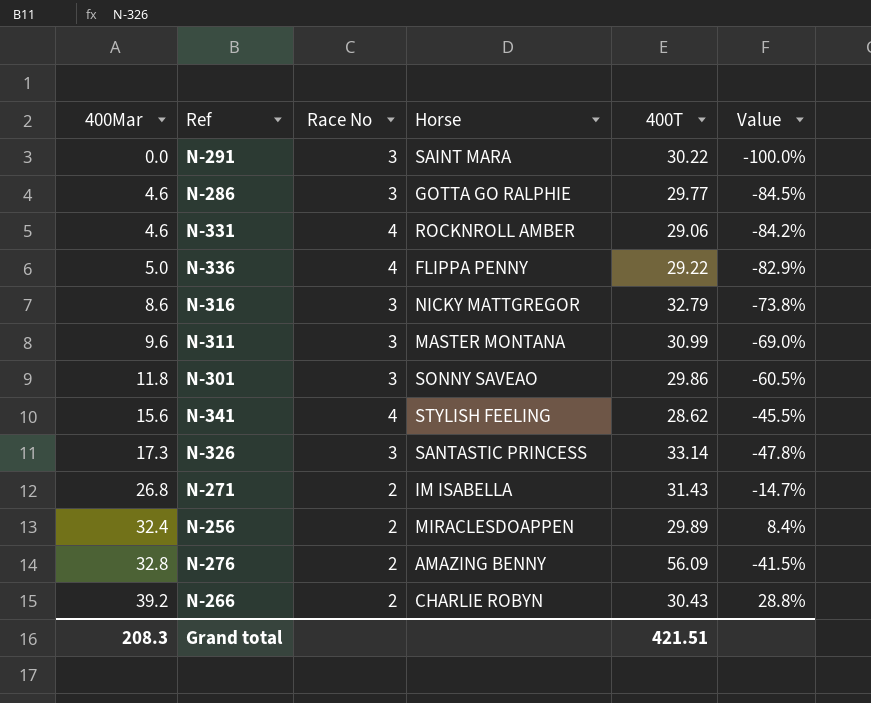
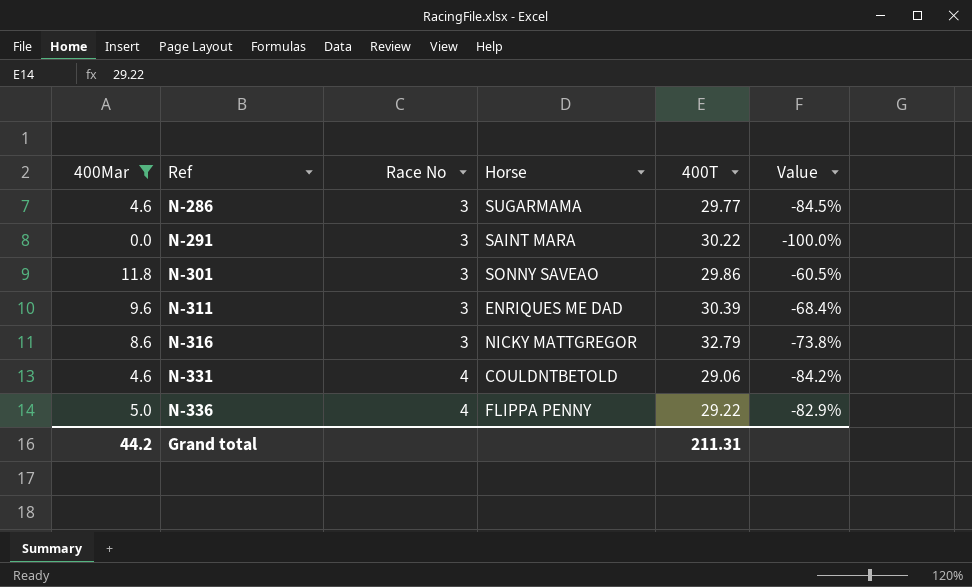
filter: none -> 400Mar <= 11.8
row order: 400Mar ascending -> Ref ascending
N-286 | Horse: GOTTA GO RALPHIE -> SUGARMAMA
N-311 | Horse: MASTER MONTANA -> ENRIQUES ME DAD
N-311 | 400T: 30.99 -> 30.39
N-311 | Value: -69.0% -> -68.4%
N-331 | Horse: ROCKNROLL AMBER -> COULDNTBETOLD
Grand total | 400Mar: 208.3 -> 44.2
Grand total | 400T: 421.51 -> 211.31

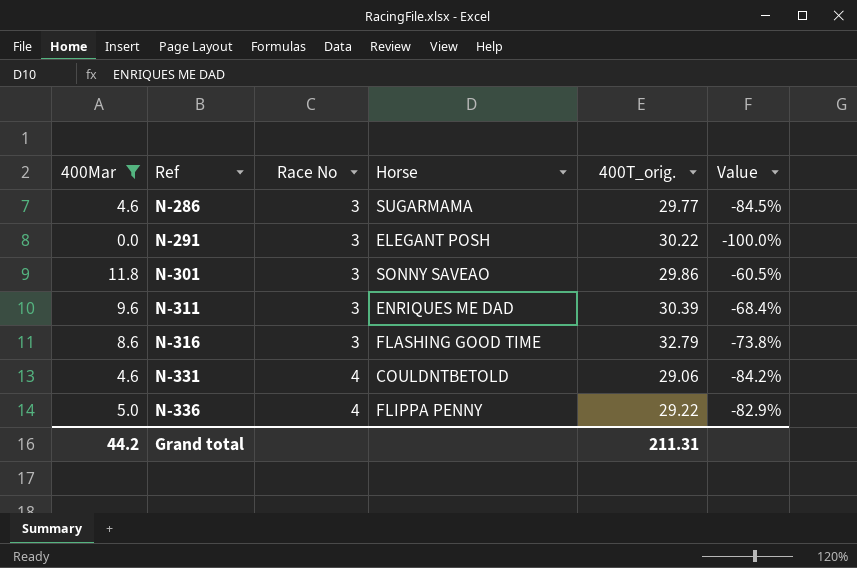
column name: 400T -> 400T_orig.
N-291 | Horse: SAINT MARA -> ELEGANT POSH
N-316 | Horse: NICKY MATTGREGOR -> FLASHING GOOD TIME

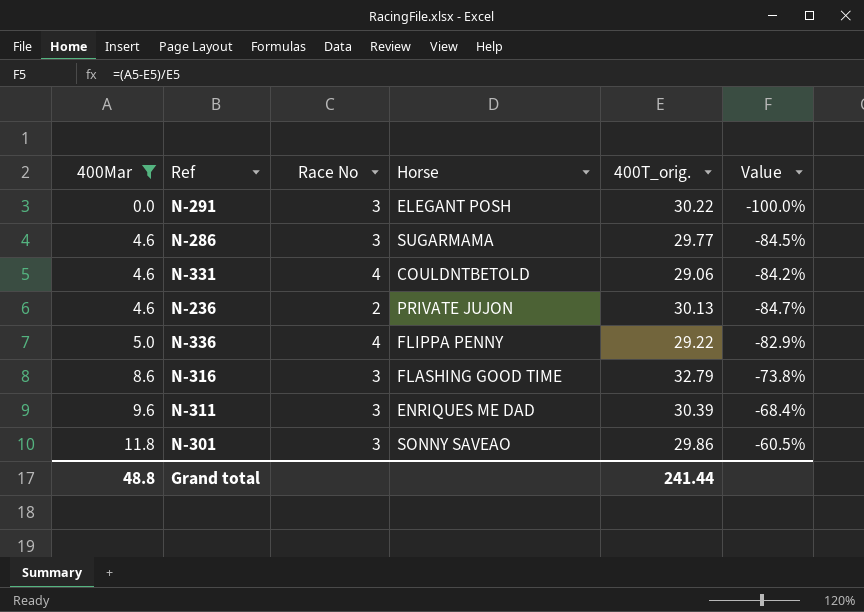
row order: Ref ascending -> 400Mar ascending
row N-236: none -> 4.6 | 2 | PRIVATE JUJON | 30.13 | -84.7%
Grand total | 400Mar: 44.2 -> 48.8
Grand total | 400T_orig.: 211.31 -> 241.44

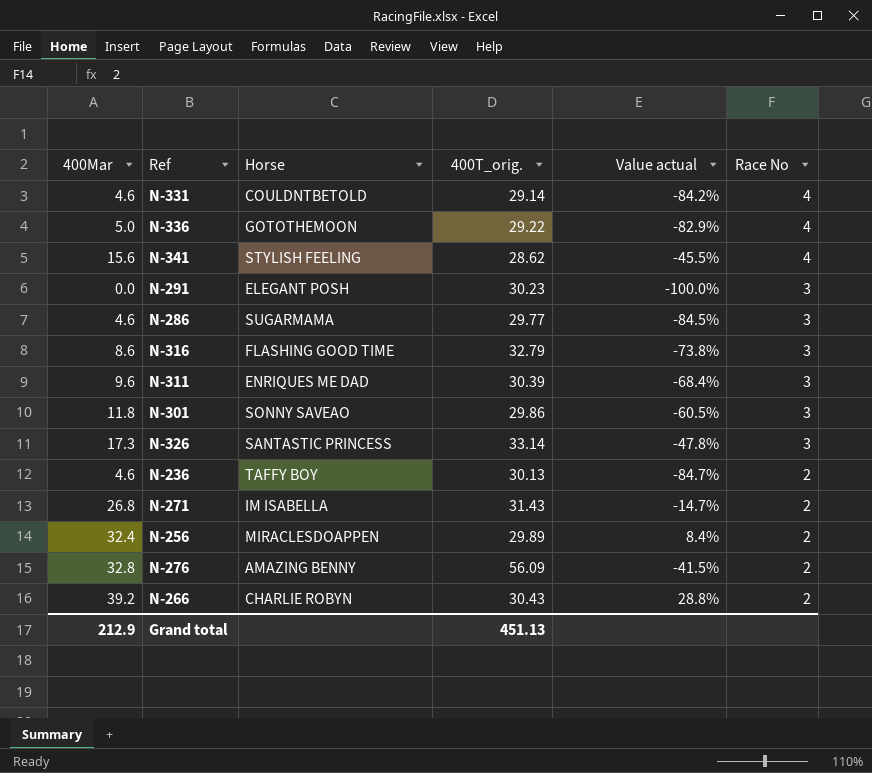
filter: 400Mar <= 11.8 -> none
row order: 400Mar ascending -> Race No descending
column name: Value -> Value actual
column Race No | position: 3 -> 6
N-331 | 400T_orig.: 29.06 -> 29.14
N-336 | Horse: FLIPPA PENNY -> GOTOTHEMOON
N-291 | 400T_orig.: 30.22 -> 30.23
N-236 | Horse: PRIVATE JUJON -> TAFFY BOY
Grand total | 400Mar: 48.8 -> 212.9
Grand total | 400T_orig.: 241.44 -> 451.13

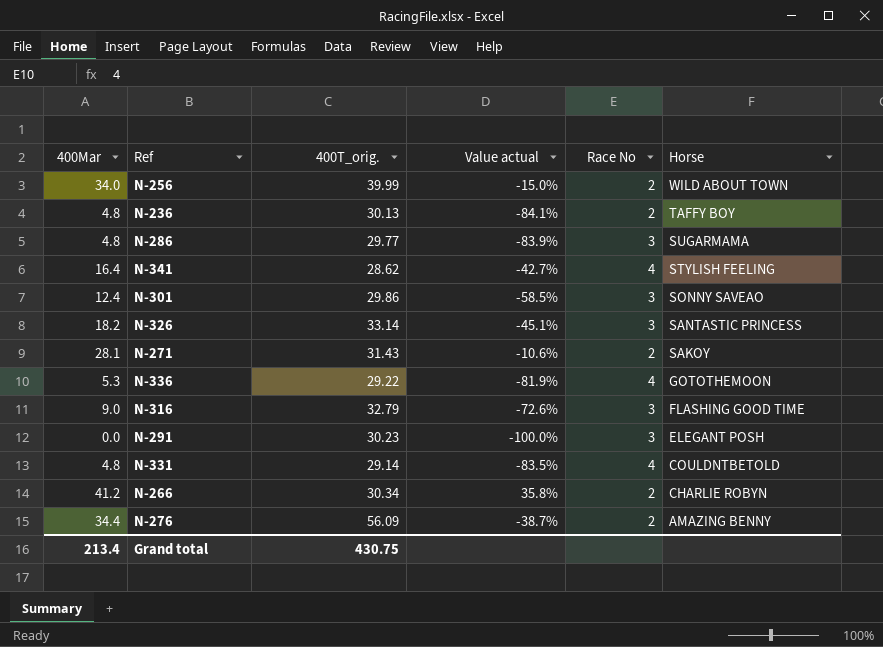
row order: Race No descending -> Horse descending
column Horse | position: 3 -> 6
row N-311: 9.6 | ENRIQUES ME DAD | 30.39 | -68.4% | 3 -> none
N-256 | 400Mar: 32.4 -> 34.0
N-256 | 400T_orig.: 29.89 -> 39.99
N-256 | Value actual: 8.4% -> -15.0%
N-256 | Horse: MIRACLESDOAPPEN -> WILD ABOUT TOWN
N-236 | 400Mar: 4.6 -> 4.8
N-236 | Value actual: -84.7% -> -84.1%
N-286 | 400Mar: 4.6 -> 4.8
N-286 | Value actual: -84.5% -> -83.9%
N-341 | 400Mar: 15.6 -> 16.4
N-341 | Value actual: -45.5% -> -42.7%
N-301 | 400Mar: 11.8 -> 12.4
N-301 | Value actual: -60.5% -> -58.5%
N-326 | 400Mar: 17.3 -> 18.2
N-326 | Value actual: -47.8% -> -45.1%
N-271 | 400Mar: 26.8 -> 28.1
N-271 | Value actual: -14.7% -> -10.6%
N-271 | Horse: IM ISABELLA -> SAKOY
N-336 | 400Mar: 5.0 -> 5.3
N-336 | Value actual: -82.9% -> -81.9%
N-316 | 400Mar: 8.6 -> 9.0
N-316 | Value actual: -73.8% -> -72.6%
N-331 | 400Mar: 4.6 -> 4.8
N-331 | Value actual: -84.2% -> -83.5%
N-266 | 400Mar: 39.2 -> 41.2
N-266 | 400T_orig.: 30.43 -> 30.34
N-266 | Value actual: 28.8% -> 35.8%
N-276 | 400Mar: 32.8 -> 34.4
N-276 | Value actual: -41.5% -> -38.7%
Grand total | 400Mar: 212.9 -> 213.4
Grand total | 400T_orig.: 451.13 -> 430.75

